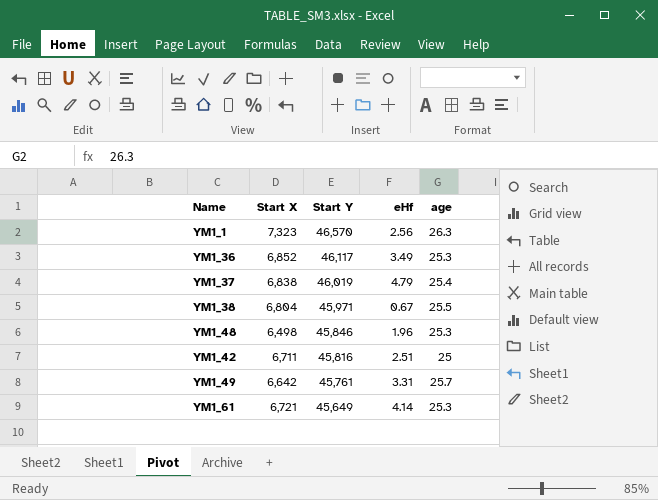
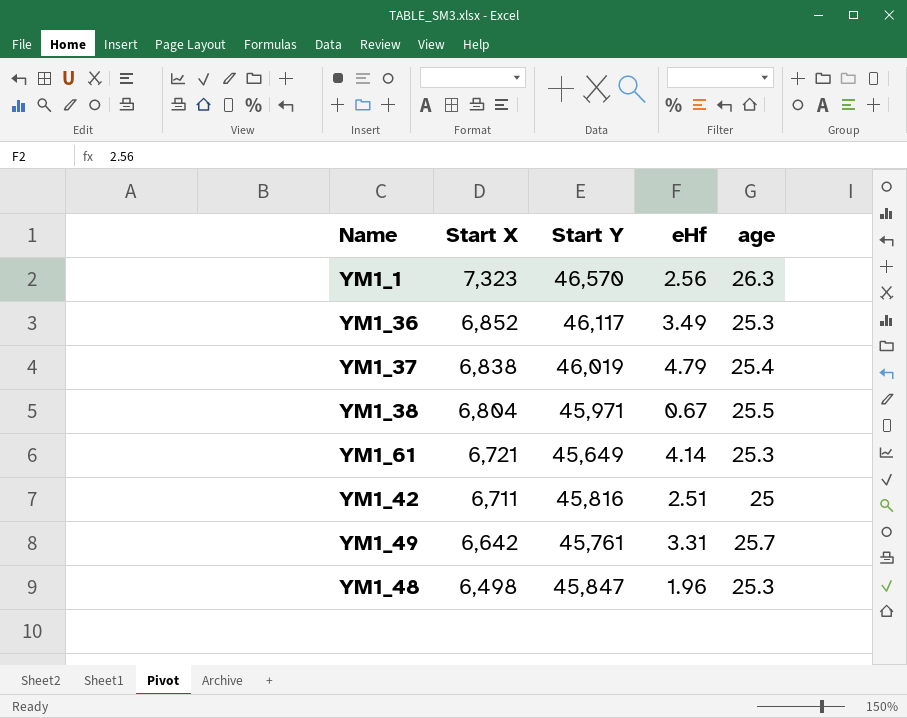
row order: Start Y descending -> Start X descending
YM1_48 | Start Y: 45,846 -> 45,847

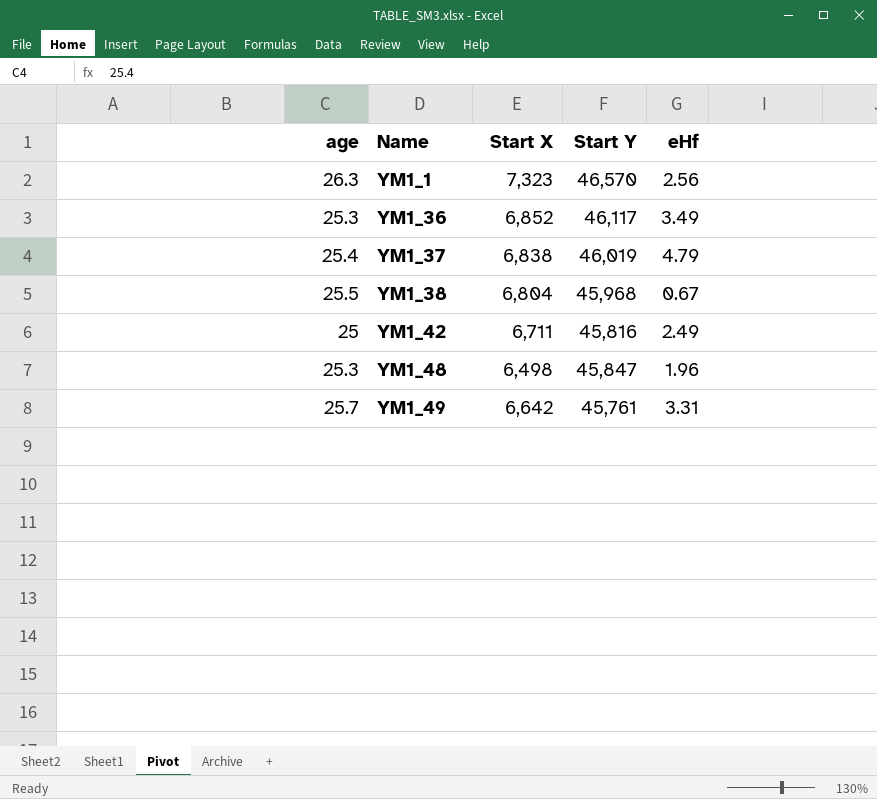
row order: Start X descending -> Name ascending
column age | position: 5 -> 1
row YM1_61: 6,721 | 45,649 | 4.14 | 25.3 -> none
YM1_38 | Start Y: 45,971 -> 45,968
YM1_42 | eHf: 2.51 -> 2.49

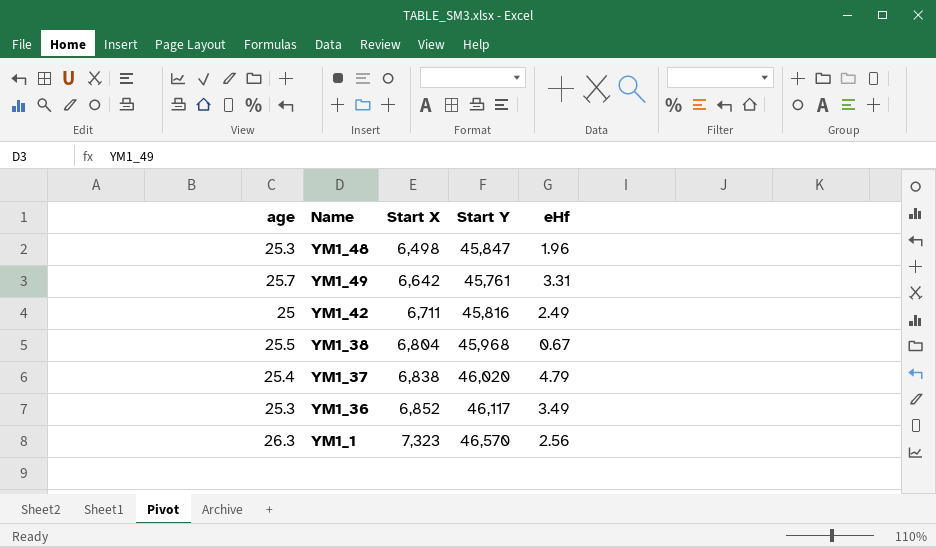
row order: Name ascending -> Start X ascending
YM1_37 | Start Y: 46,019 -> 46,020

